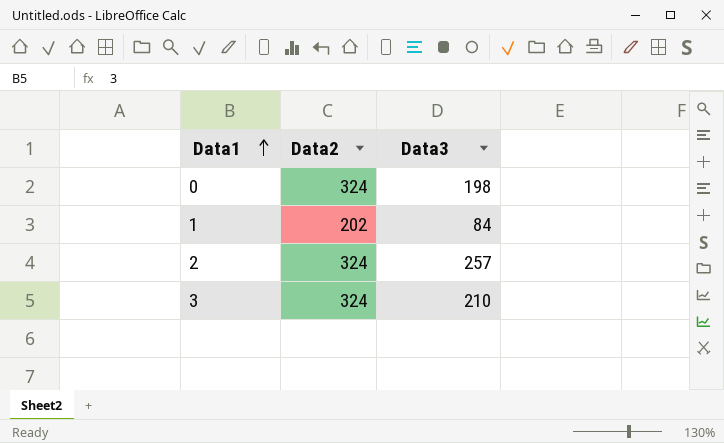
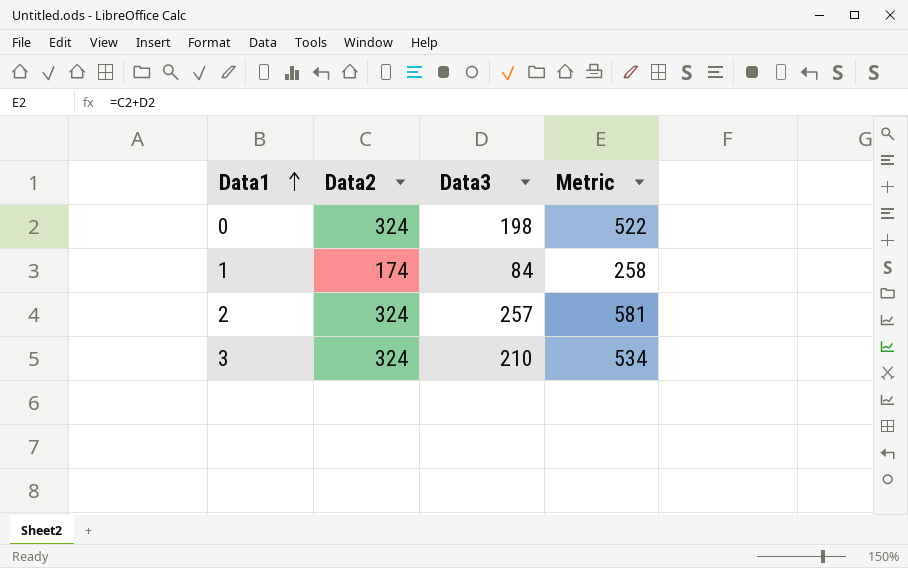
column Metric | formula: none -> [Data2] + [Data3]
1 | Data2: 202 -> 174

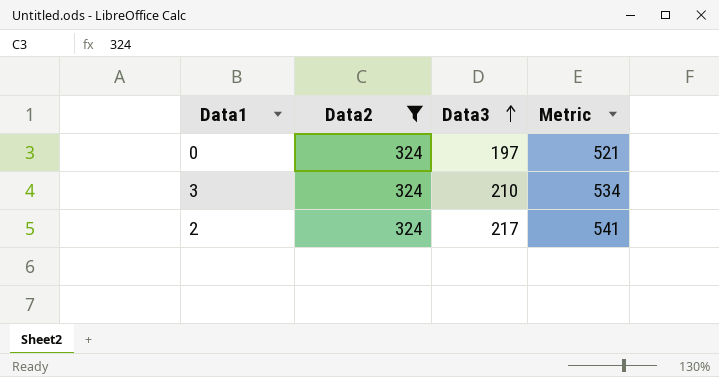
filter: none -> Data2 = 324
row order: Data1 ascending -> Data3 ascending
0 | Data3: 198 -> 197
0 | Metric: 522 -> 521
2 | Data3: 257 -> 217
2 | Metric: 581 -> 541

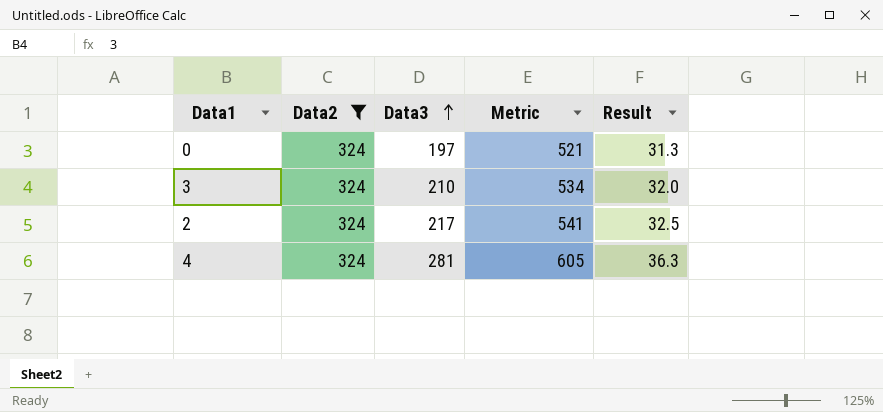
column Result | formula: none -> [Metric] * 0.06
row 4: none -> 324 | 281 | 605 | 36.3

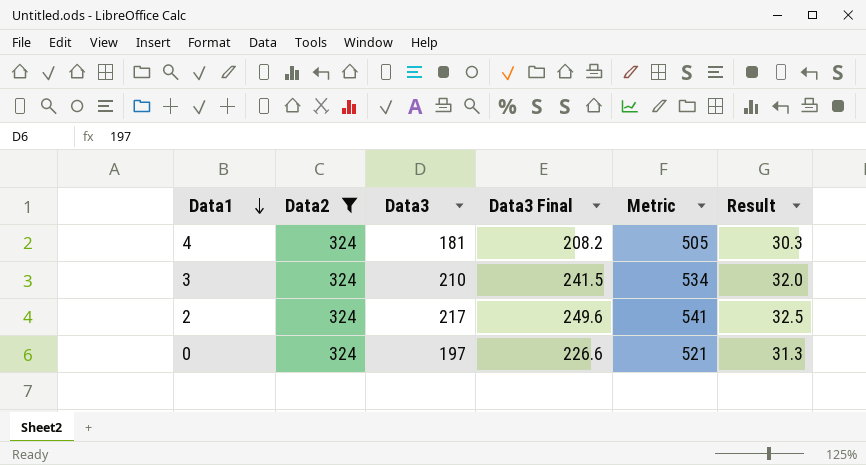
row order: Data3 ascending -> Data1 descending
column Data3 Final | formula: none -> [Data3] * 1.15
4 | Data3: 281 -> 181
4 | Metric: 605 -> 505
4 | Result: 36.3 -> 30.3

